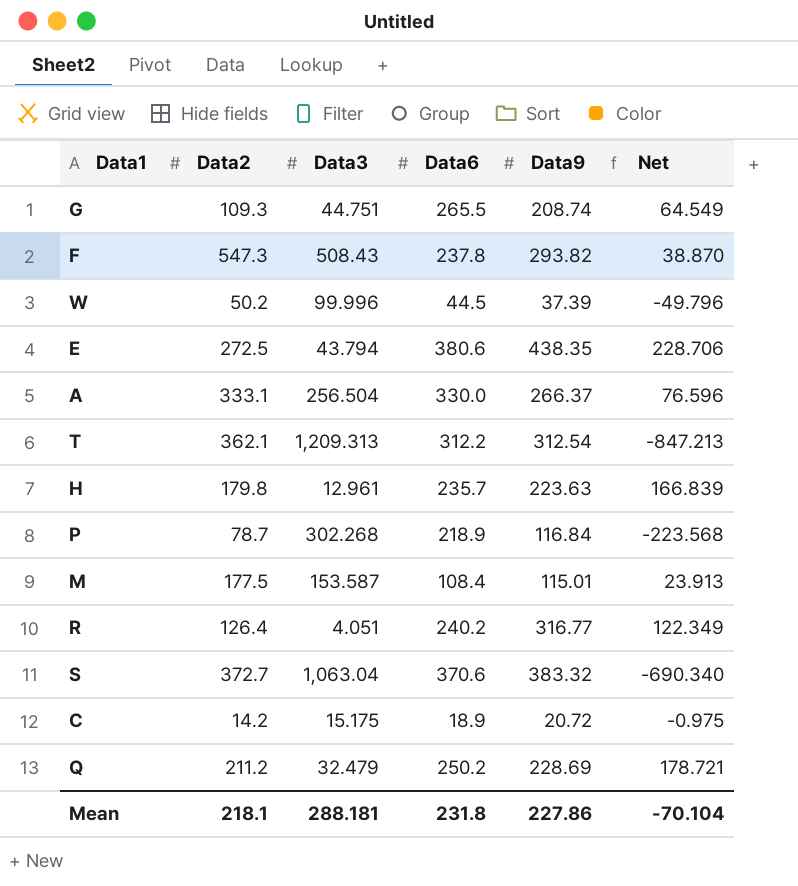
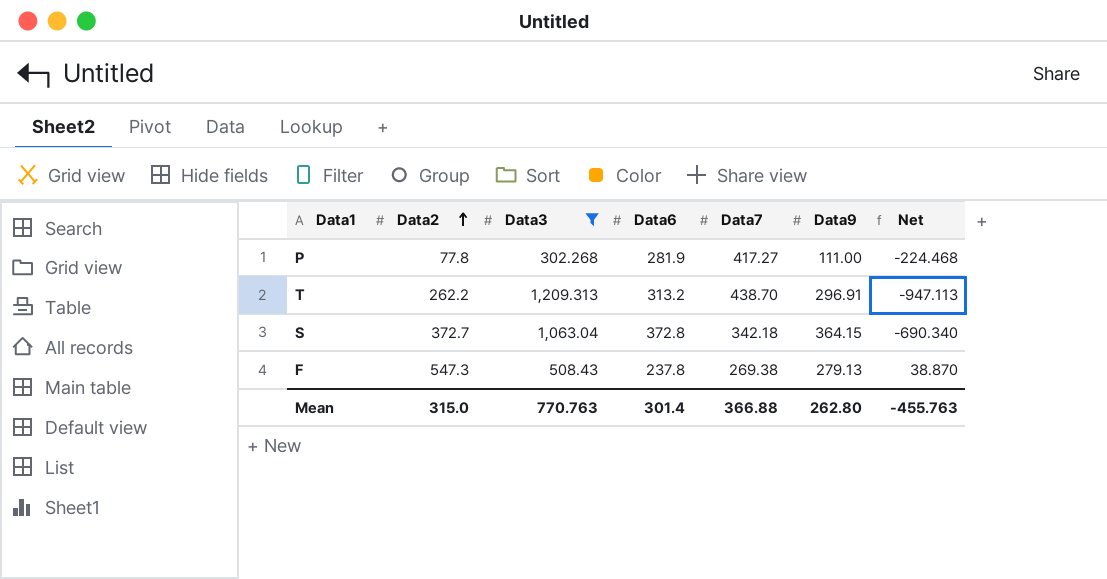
filter: none -> Data3 >= 302.268
row order: none -> Data2 ascending
column Data7 | position: none -> 5
P | Data2: 78.7 -> 77.8
P | Data6: 218.9 -> 281.9
P | Data9: 116.84 -> 111.00
P | Net: -223.568 -> -224.468
T | Data2: 362.1 -> 262.2
T | Data6: 312.2 -> 313.2
T | Data9: 312.54 -> 296.91
T | Net: -847.213 -> -947.113
S | Data6: 370.6 -> 372.8
S | Data9: 383.32 -> 364.15
F | Data9: 293.82 -> 279.13
Mean | Data2: 218.1 -> 315.0
Mean | Data3: 288.181 -> 770.763
Mean | Data6: 231.8 -> 301.4
Mean | Data9: 227.86 -> 262.80
Mean | Net: -70.104 -> -455.763

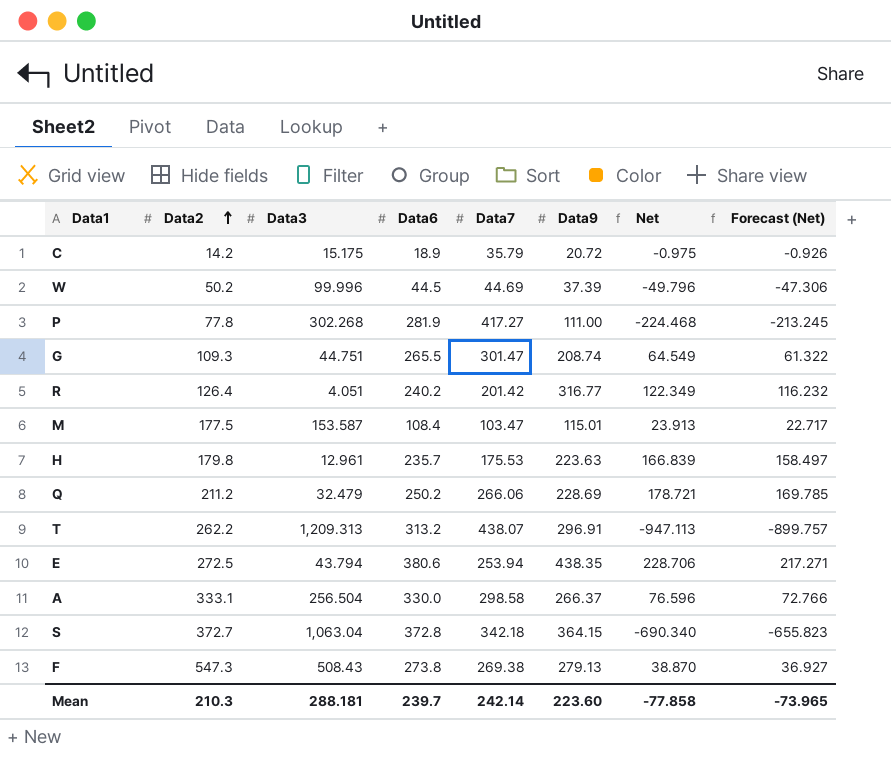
filter: Data3 >= 302.268 -> none
column Forecast (Net) | formula: none -> [Net] * 0.95
T | Data7: 438.70 -> 438.07
F | Data6: 237.8 -> 273.8
Mean | Data2: 315.0 -> 210.3
Mean | Data3: 770.763 -> 288.181
Mean | Data6: 301.4 -> 239.7
Mean | Data7: 366.88 -> 242.14
Mean | Data9: 262.80 -> 223.60
Mean | Net: -455.763 -> -77.858

